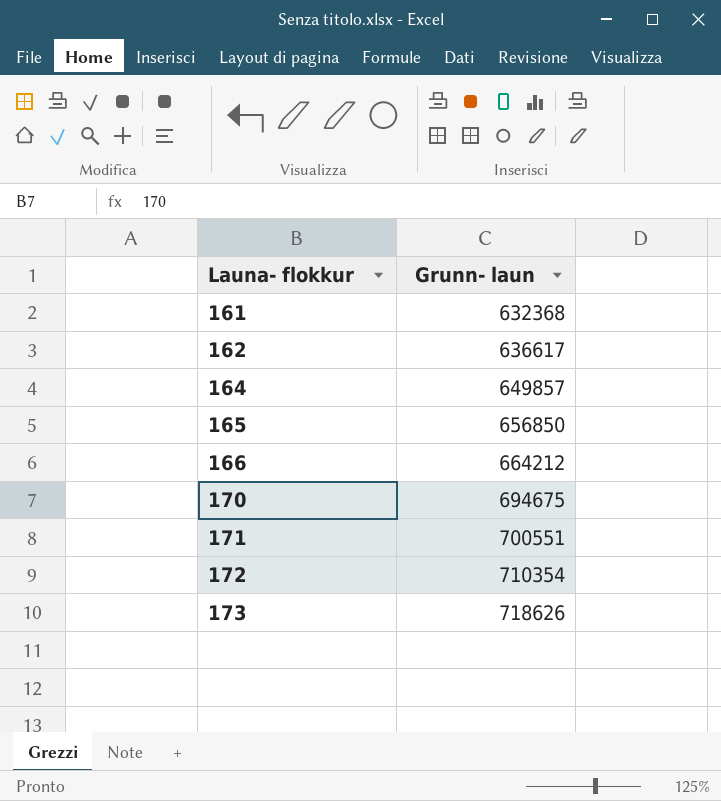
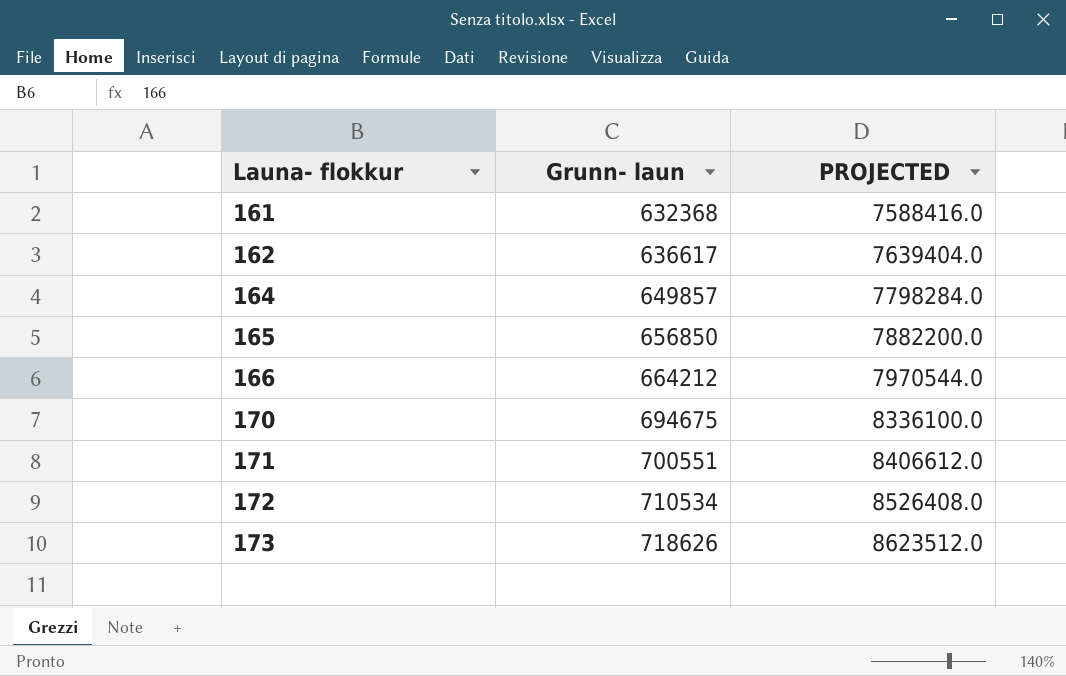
column PROJECTED | formula: none -> [Grunn- laun] * 12
172 | Grunn- laun: 710354 -> 710534

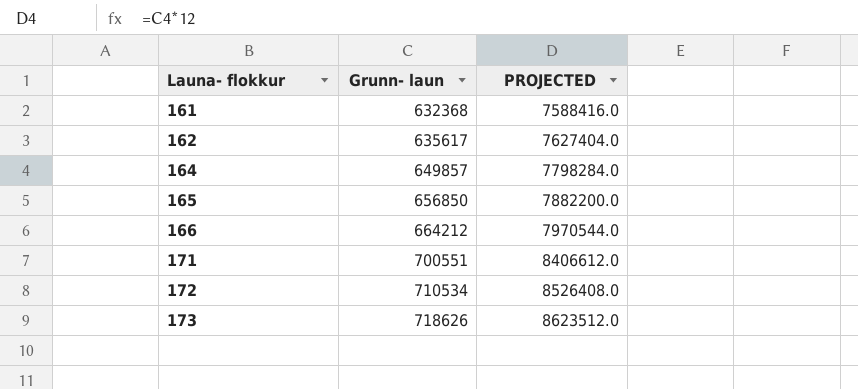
row 170: 694675 | 8336100.0 -> none
162 | Grunn- laun: 636617 -> 635617
162 | PROJECTED: 7639404.0 -> 7627404.0

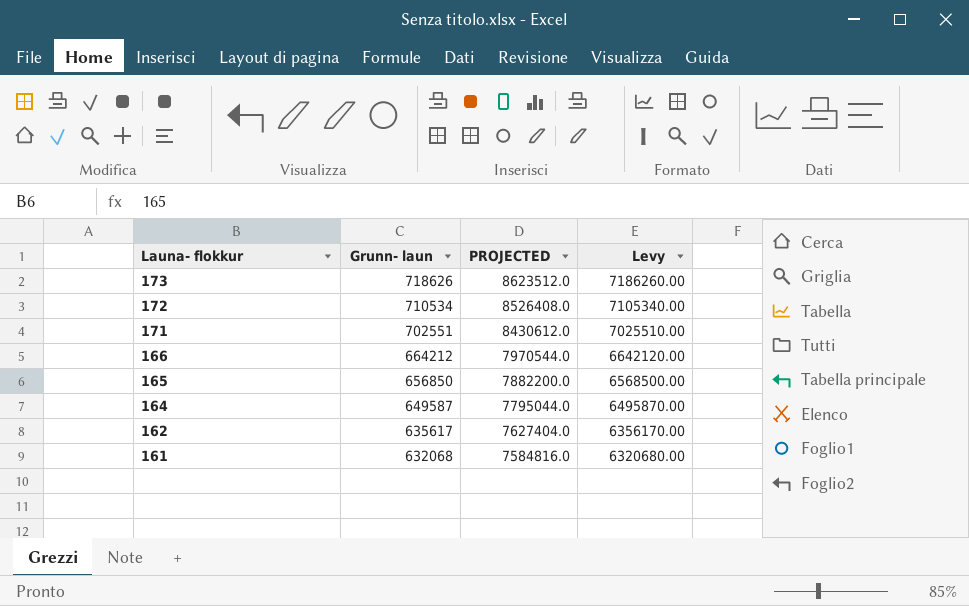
row order: Launa- flokkur ascending -> Launa- flokkur descending
column Levy | formula: none -> [Grunn- laun] * 10
171 | Grunn- laun: 700551 -> 702551
171 | PROJECTED: 8406612.0 -> 8430612.0
164 | Grunn- laun: 649857 -> 649587
164 | PROJECTED: 7798284.0 -> 7795044.0
161 | Grunn- laun: 632368 -> 632068
161 | PROJECTED: 7588416.0 -> 7584816.0

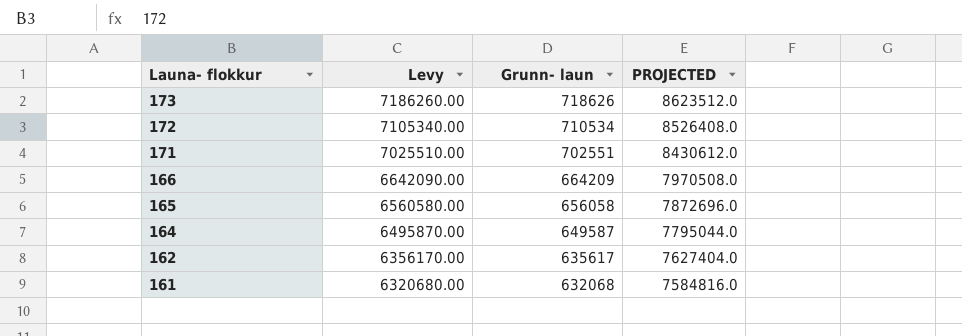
column Levy | position: 4 -> 2
166 | Levy: 6642120.00 -> 6642090.00
166 | Grunn- laun: 664212 -> 664209
166 | PROJECTED: 7970544.0 -> 7970508.0
165 | Levy: 6568500.00 -> 6560580.00
165 | Grunn- laun: 656850 -> 656058
165 | PROJECTED: 7882200.0 -> 7872696.0

